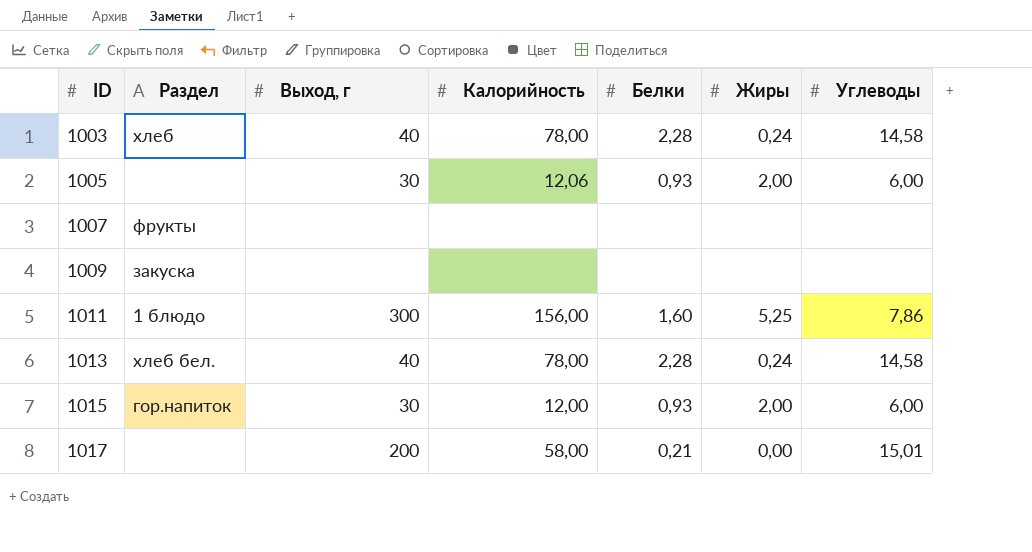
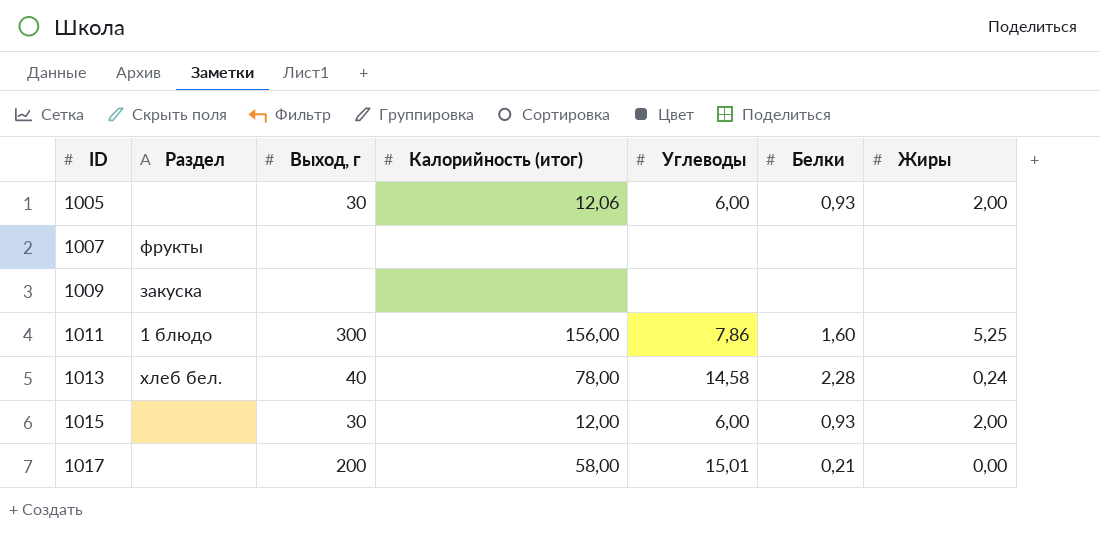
column name: Калорийность -> Калорийность (итог)
column Углеводы | position: 7 -> 5
row 1003: хлеб | 40 | 78,00 | 2,28 | 0,24 | 14,58 -> none
1015 | Раздел: гор.напиток -> none

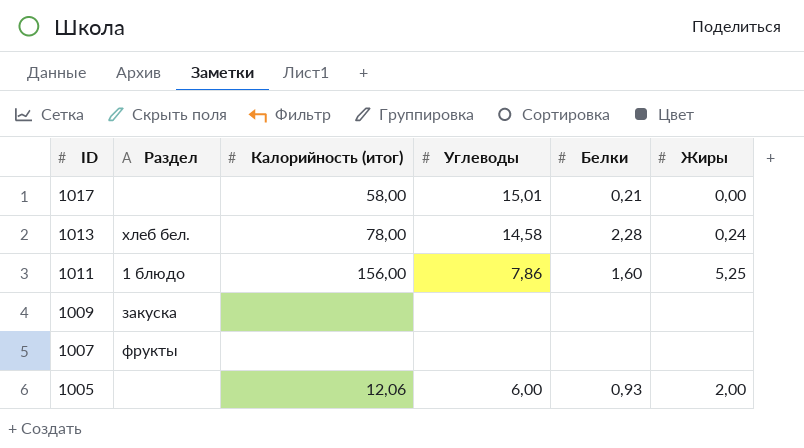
row order: ID ascending -> ID descending
column Выход, г | position: 3 -> none
row 1015: none | 30 | 12,00 | 6,00 | 0,93 | 2,00 -> none

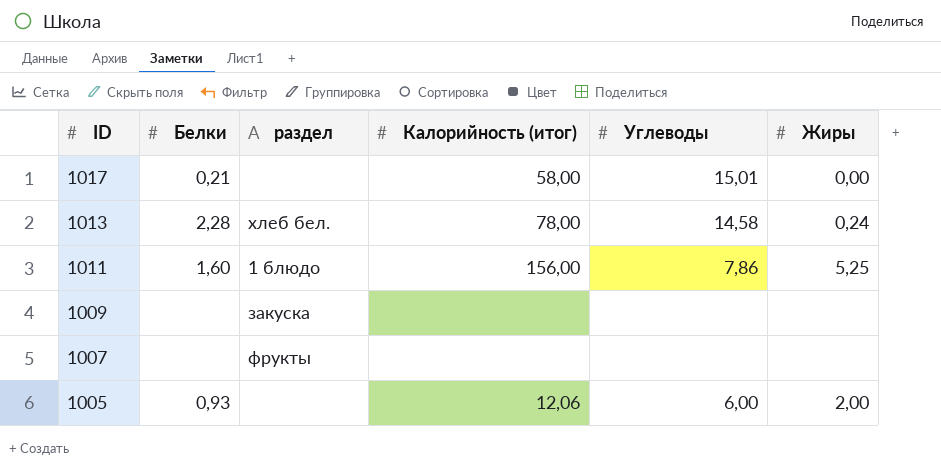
column Белки | position: 5 -> 2
column name: Раздел -> раздел

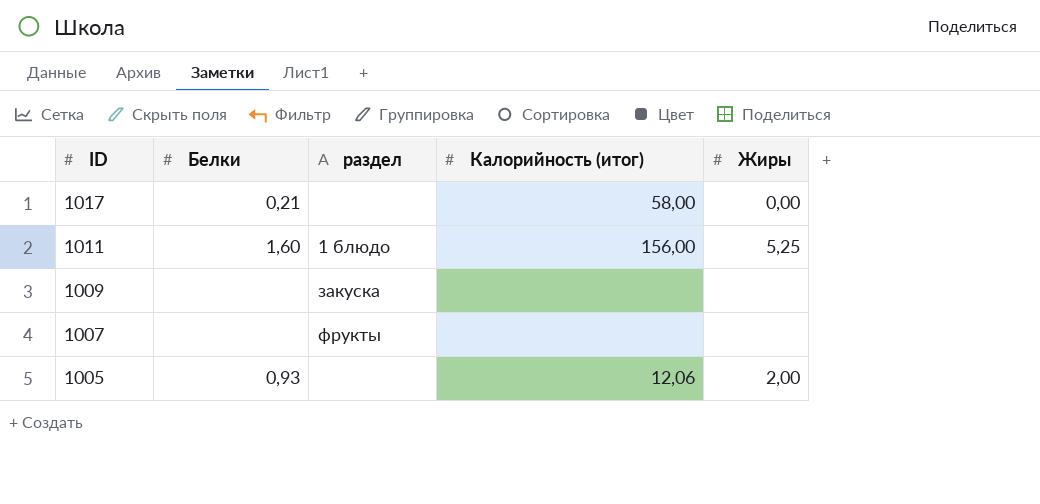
column Углеводы | position: 5 -> none
row 1013: 2,28 | хлеб бел. | 78,00 | 14,58 | 0,24 -> none

